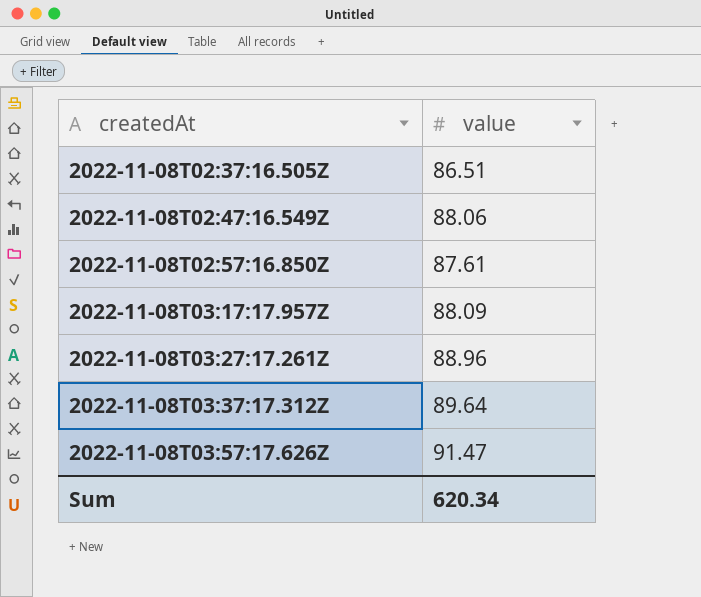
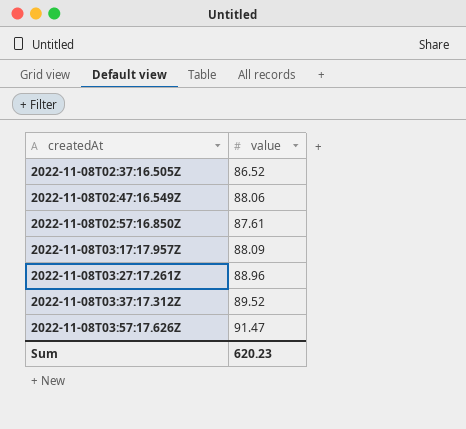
2022-11-08T02:37:16.505Z | value: 86.51 -> 86.52
2022-11-08T03:37:17.312Z | value: 89.64 -> 89.52
Sum | value: 620.34 -> 620.23

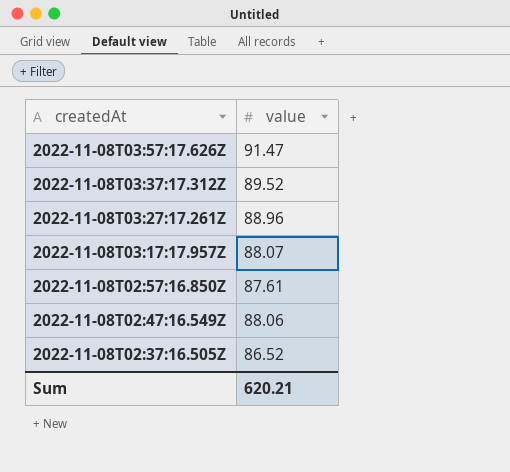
row order: createdAt ascending -> createdAt descending
2022-11-08T03:17:17.957Z | value: 88.09 -> 88.07
Sum | value: 620.23 -> 620.21

